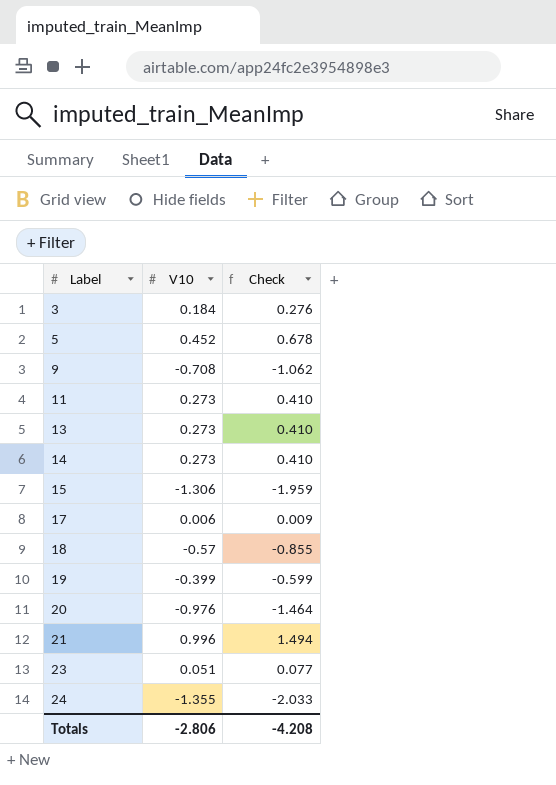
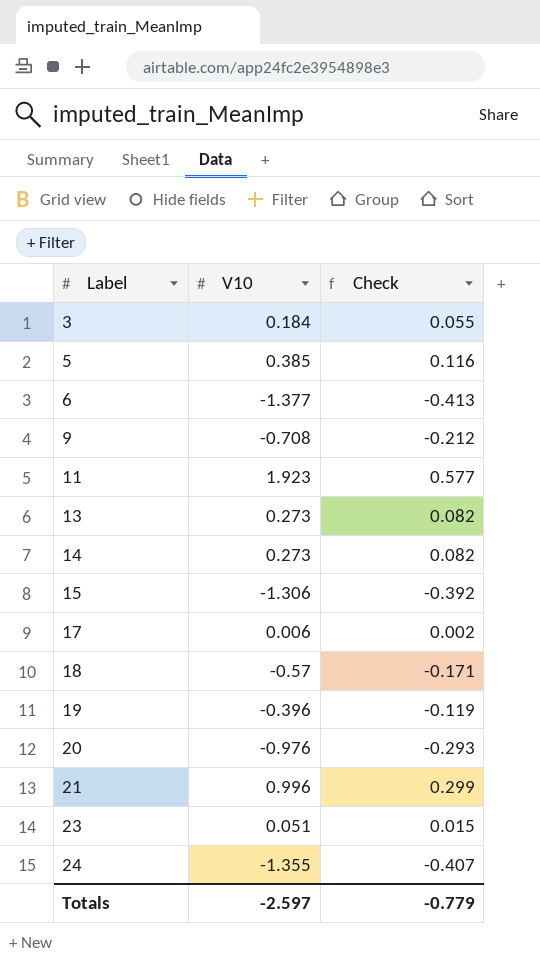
column Check | formula: [V10] * 1.5 -> [V10] * 0.3
5 | V10: 0.452 -> 0.385
row 6: none -> -1.377 | -0.413
11 | V10: 0.273 -> 1.923
19 | V10: -0.399 -> -0.396
Totals | V10: -2.806 -> -2.597
Totals | Check: -4.208 -> -0.779

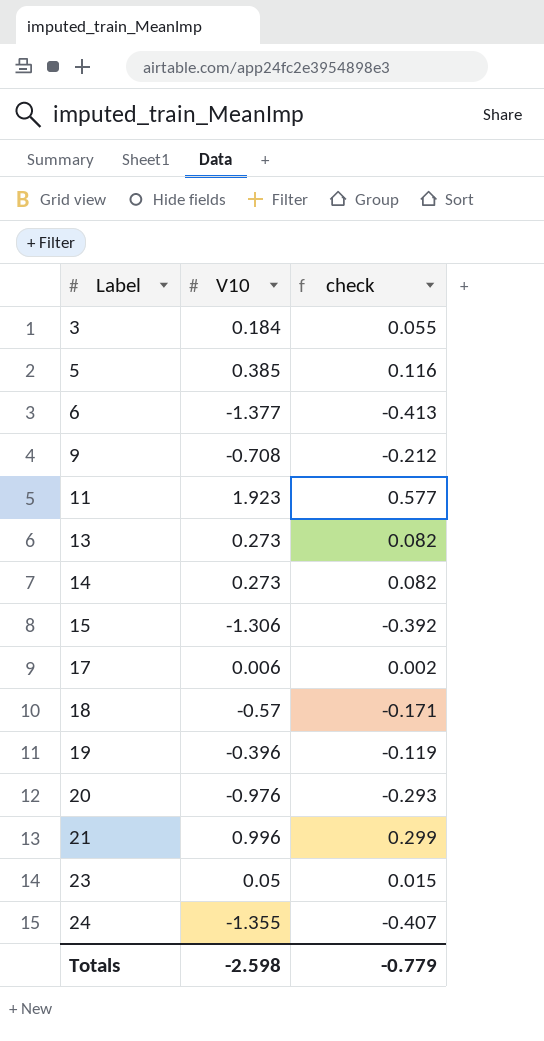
column name: Check -> check
23 | V10: 0.051 -> 0.05
Totals | V10: -2.597 -> -2.598

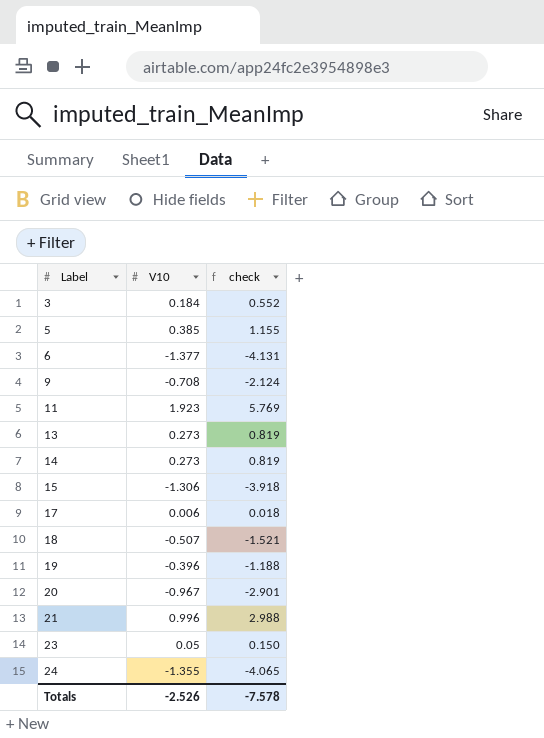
column check | formula: [V10] * 0.3 -> [V10] * 3
18 | V10: -0.57 -> -0.507
20 | V10: -0.976 -> -0.967
Totals | V10: -2.598 -> -2.526
Totals | check: -0.779 -> -7.578

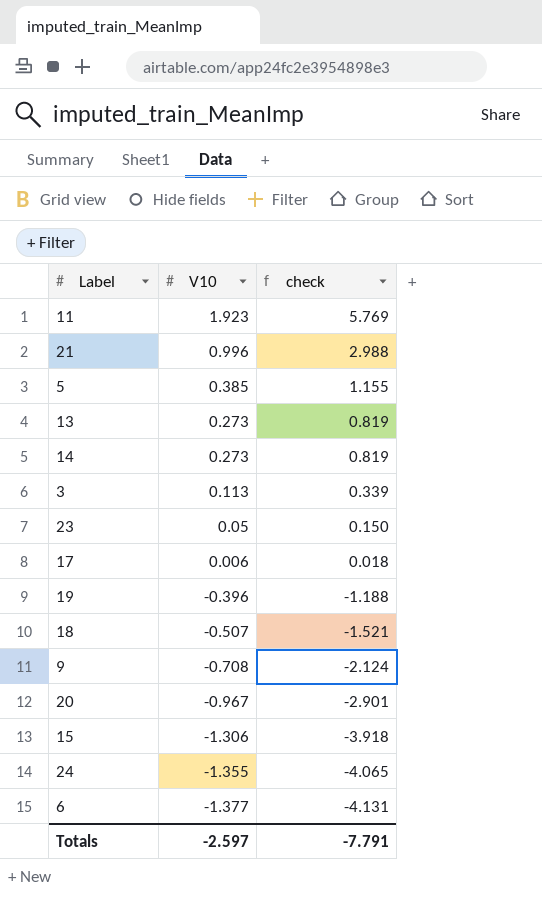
row order: Label ascending -> V10 descending
3 | V10: 0.184 -> 0.113
3 | check: 0.552 -> 0.339
Totals | V10: -2.526 -> -2.597
Totals | check: -7.578 -> -7.791

